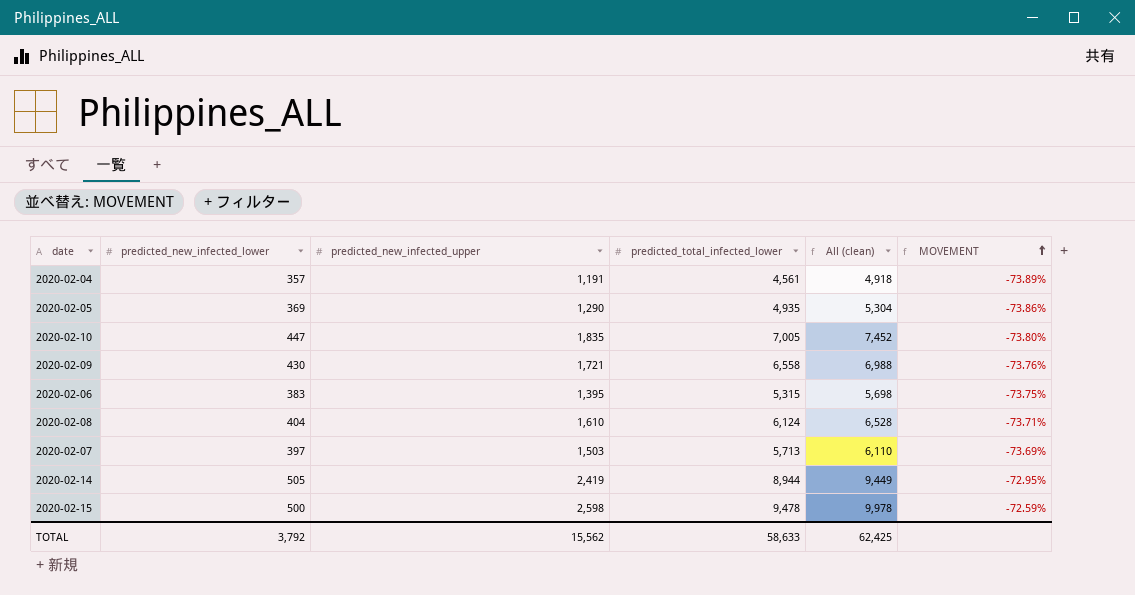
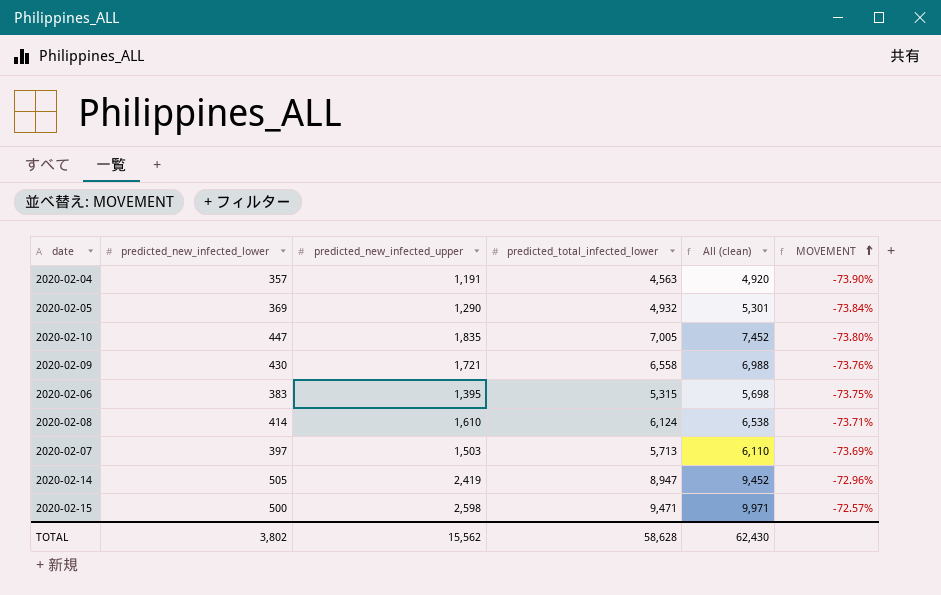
2020-02-04 | predicted_total_infected_lower: 4,561 -> 4,563
2020-02-04 | All (clean): 4,918 -> 4,920
2020-02-04 | MOVEMENT: -73.89% -> -73.90%
2020-02-05 | predicted_total_infected_lower: 4,935 -> 4,932
2020-02-05 | All (clean): 5,304 -> 5,301
2020-02-05 | MOVEMENT: -73.86% -> -73.84%
2020-02-08 | predicted_new_infected_lower: 404 -> 414
2020-02-08 | All (clean): 6,528 -> 6,538
2020-02-14 | predicted_total_infected_lower: 8,944 -> 8,947
2020-02-14 | All (clean): 9,449 -> 9,452
2020-02-14 | MOVEMENT: -72.95% -> -72.96%
2020-02-15 | predicted_total_infected_lower: 9,478 -> 9,471
2020-02-15 | All (clean): 9,978 -> 9,971
2020-02-15 | MOVEMENT: -72.59% -> -72.57%
TOTAL | predicted_new_infected_lower: 3,792 -> 3,802
TOTAL | predicted_total_infected_lower: 58,633 -> 58,628
TOTAL | All (clean): 62,425 -> 62,430

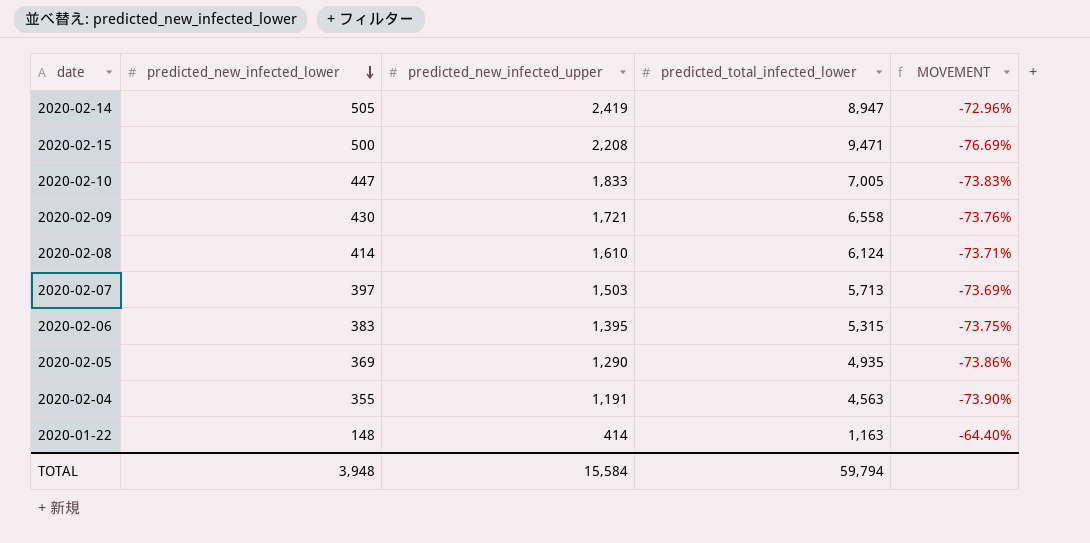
row order: MOVEMENT ascending -> predicted_new_infected_lower descending
column All (clean) | formula: [predicted_new_infected_lower] + [predicted_total_infected_lower] -> none
2020-02-15 | predicted_new_infected_upper: 2,598 -> 2,208
2020-02-15 | MOVEMENT: -72.57% -> -76.69%
2020-02-10 | predicted_new_infected_upper: 1,835 -> 1,833
2020-02-10 | MOVEMENT: -73.80% -> -73.83%
2020-02-05 | predicted_total_infected_lower: 4,932 -> 4,935
2020-02-05 | MOVEMENT: -73.84% -> -73.86%
2020-02-04 | predicted_new_infected_lower: 357 -> 355
row 2020-01-22: none -> 148 | 414 | 1,163 | -64.40%
TOTAL | predicted_new_infected_lower: 3,802 -> 3,948
TOTAL | predicted_new_infected_upper: 15,562 -> 15,584
TOTAL | predicted_total_infected_lower: 58,628 -> 59,794

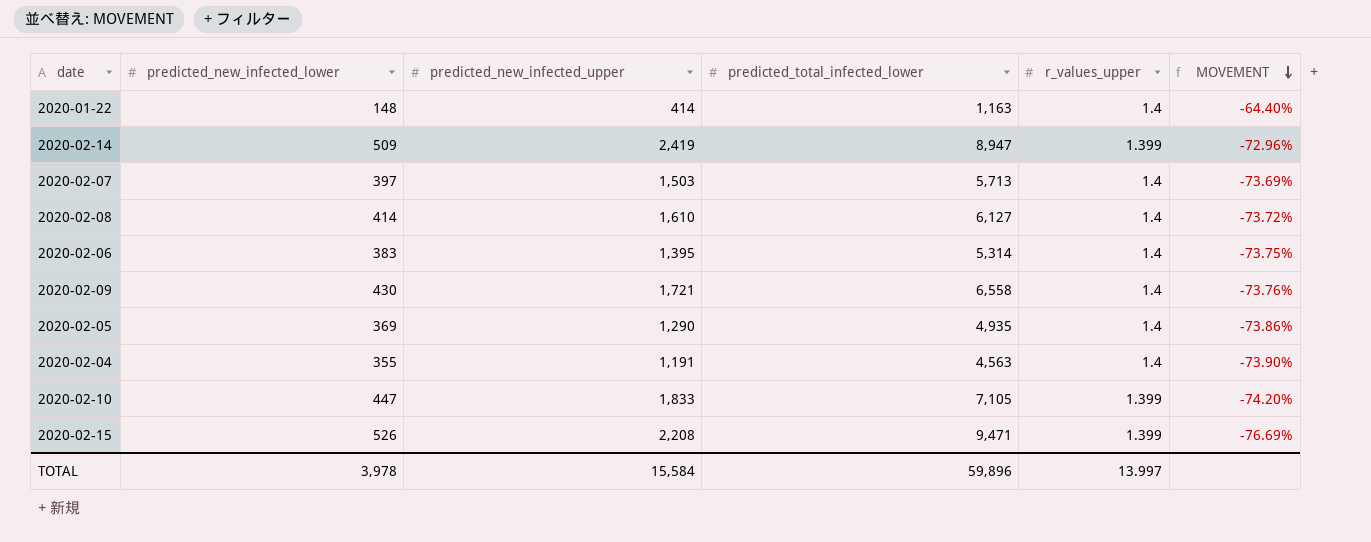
row order: predicted_new_infected_lower descending -> MOVEMENT descending
column r_values_upper | position: none -> 5
2020-02-14 | predicted_new_infected_lower: 505 -> 509
2020-02-08 | predicted_total_infected_lower: 6,124 -> 6,127
2020-02-08 | MOVEMENT: -73.71% -> -73.72%
2020-02-06 | predicted_total_infected_lower: 5,315 -> 5,314
2020-02-10 | predicted_total_infected_lower: 7,005 -> 7,105
2020-02-10 | MOVEMENT: -73.83% -> -74.20%
2020-02-15 | predicted_new_infected_lower: 500 -> 526
TOTAL | predicted_new_infected_lower: 3,948 -> 3,978
TOTAL | predicted_total_infected_lower: 59,794 -> 59,896

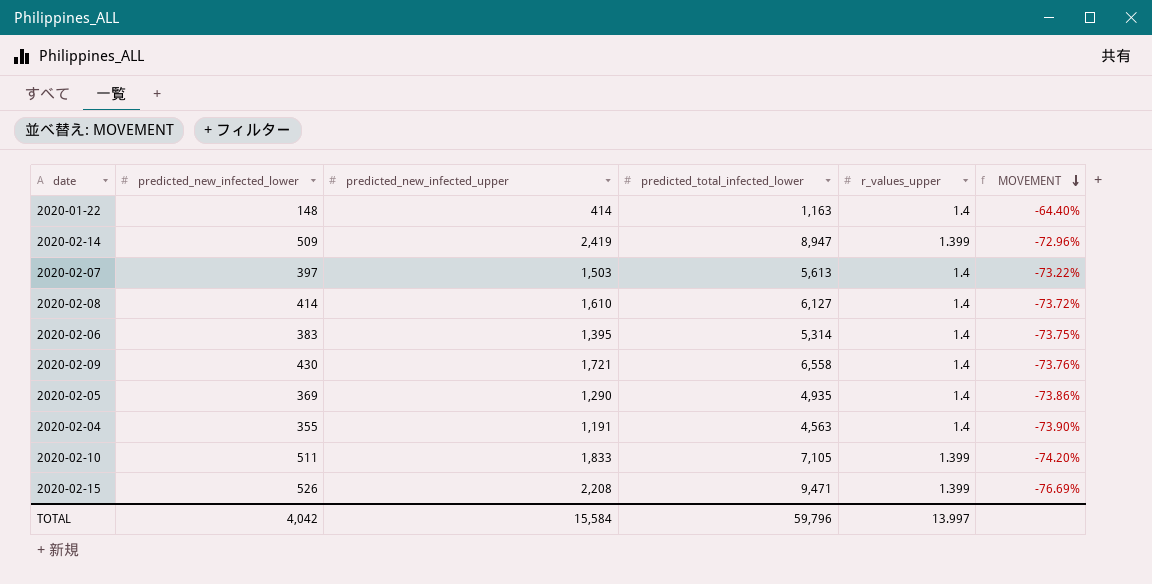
2020-02-07 | predicted_total_infected_lower: 5,713 -> 5,613
2020-02-07 | MOVEMENT: -73.69% -> -73.22%
2020-02-10 | predicted_new_infected_lower: 447 -> 511
TOTAL | predicted_new_infected_lower: 3,978 -> 4,042
TOTAL | predicted_total_infected_lower: 59,896 -> 59,796

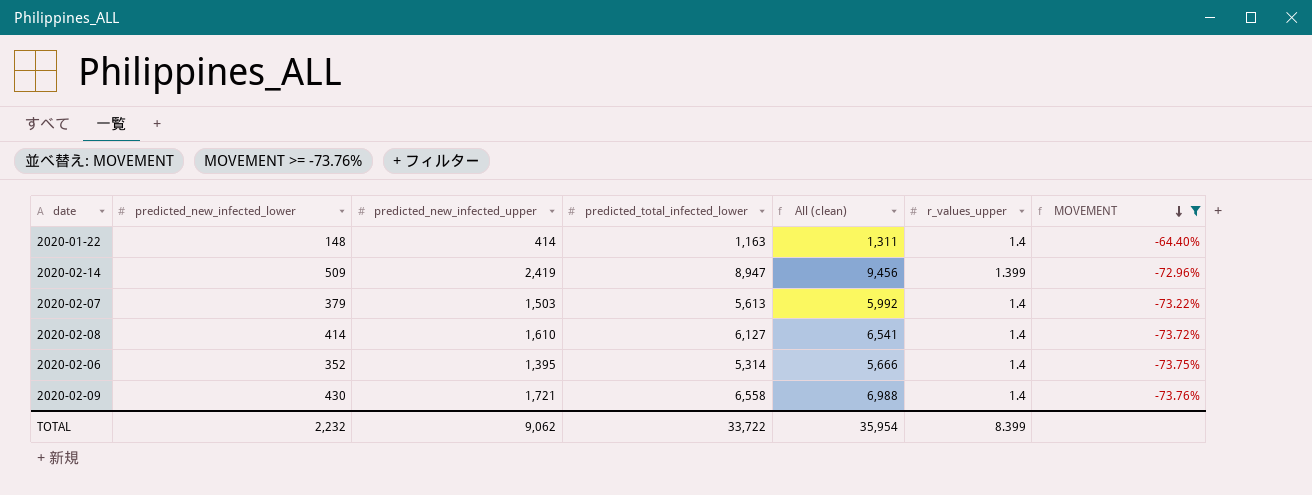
filter: none -> MOVEMENT >= -73.76%
column All (clean) | formula: none -> [predicted_new_infected_lower] + [predicted_total_infected_lower]
2020-02-07 | predicted_new_infected_lower: 397 -> 379
2020-02-06 | predicted_new_infected_lower: 383 -> 352
TOTAL | predicted_new_infected_lower: 4,042 -> 2,232
TOTAL | predicted_new_infected_upper: 15,584 -> 9,062
TOTAL | predicted_total_infected_lower: 59,796 -> 33,722
TOTAL | r_values_upper: 13.997 -> 8.399

